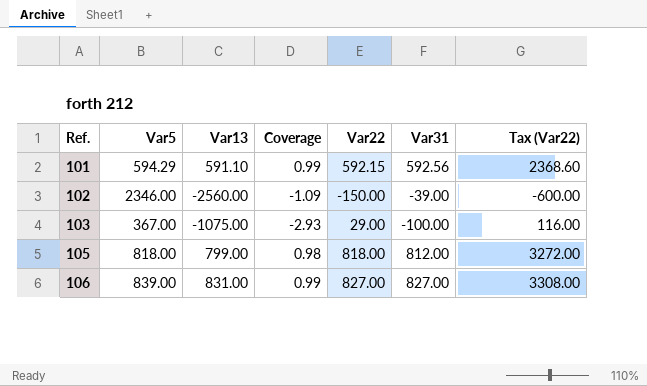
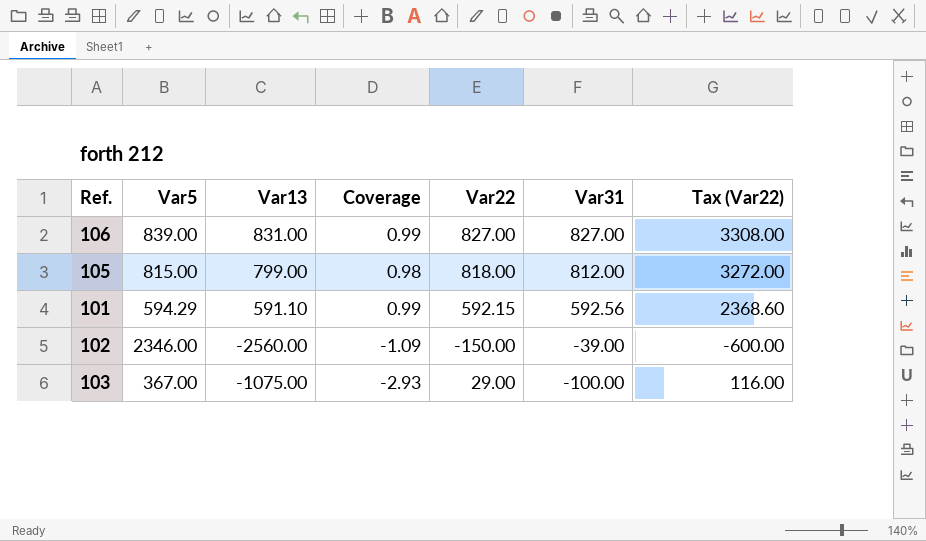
row order: Ref. ascending -> Var31 descending
105 | Var5: 818.00 -> 815.00

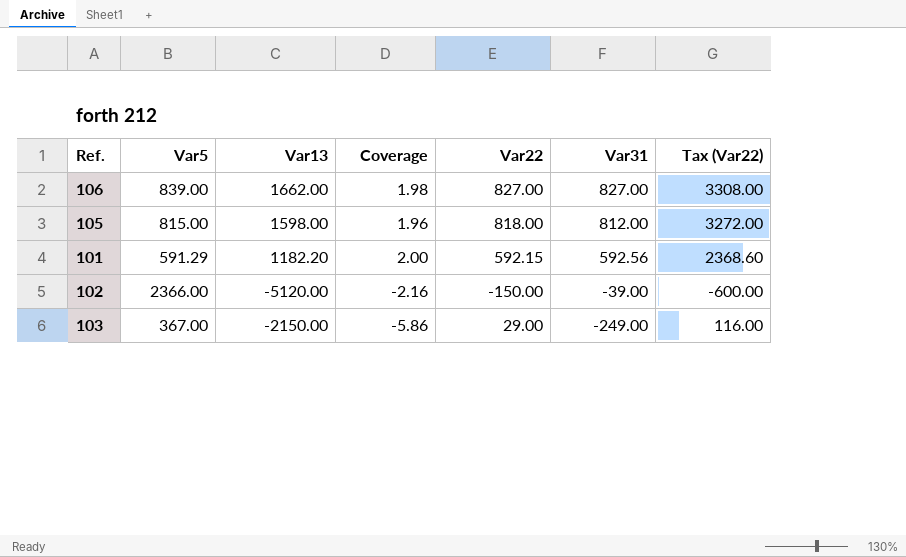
106 | Var13: 831.00 -> 1662.00
106 | Coverage: 0.99 -> 1.98
105 | Var13: 799.00 -> 1598.00
105 | Coverage: 0.98 -> 1.96
101 | Var5: 594.29 -> 591.29
101 | Var13: 591.10 -> 1182.20
101 | Coverage: 0.99 -> 2.00
102 | Var5: 2346.00 -> 2366.00
102 | Var13: -2560.00 -> -5120.00
102 | Coverage: -1.09 -> -2.16
103 | Var13: -1075.00 -> -2150.00
103 | Coverage: -2.93 -> -5.86
103 | Var31: -100.00 -> -249.00

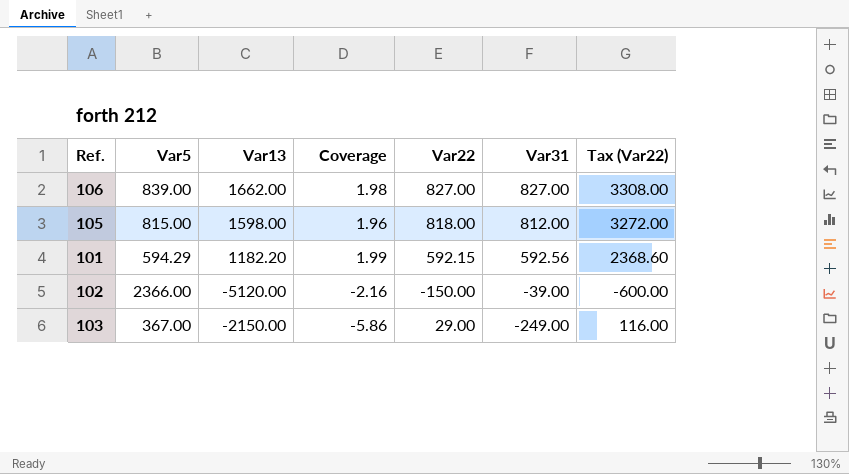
101 | Var5: 591.29 -> 594.29
101 | Coverage: 2.00 -> 1.99

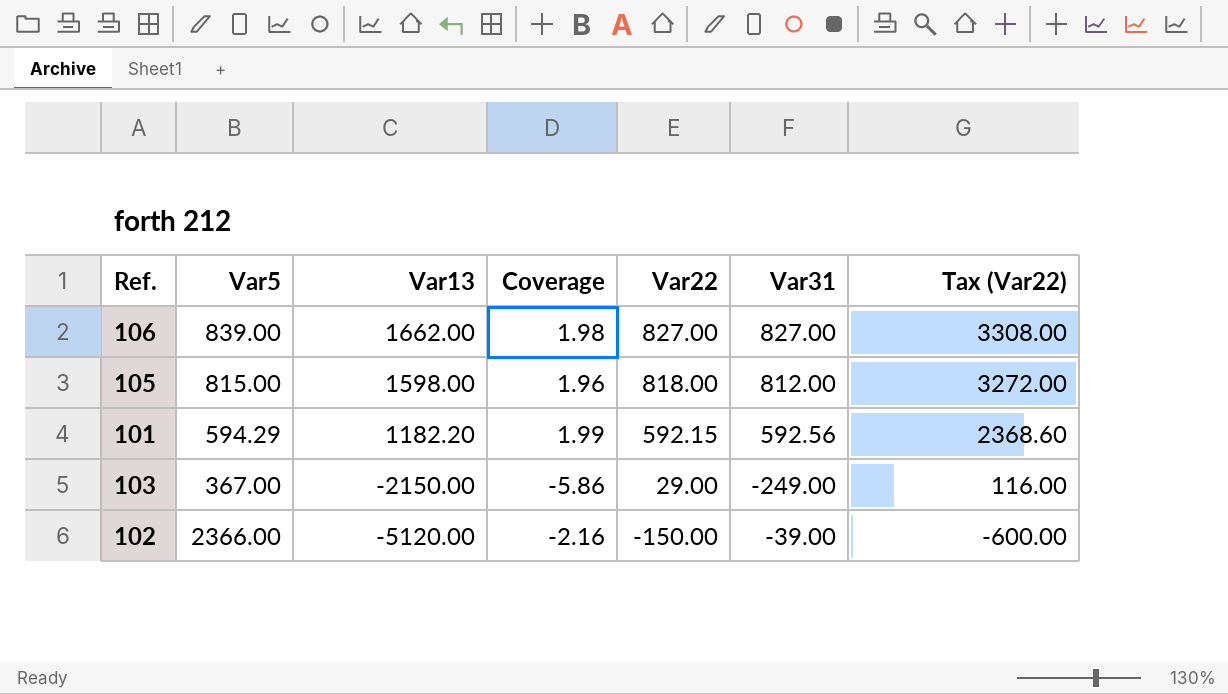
row order: Var31 descending -> Var13 descending

